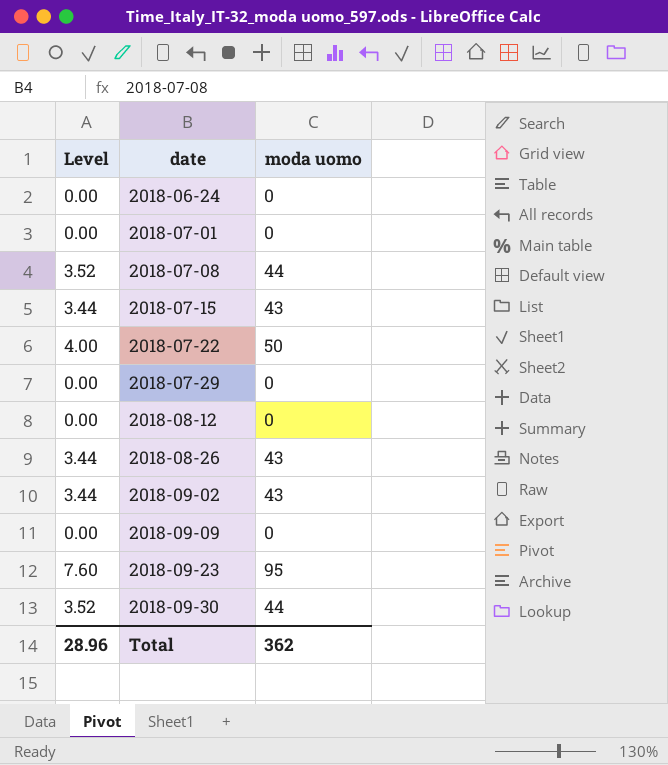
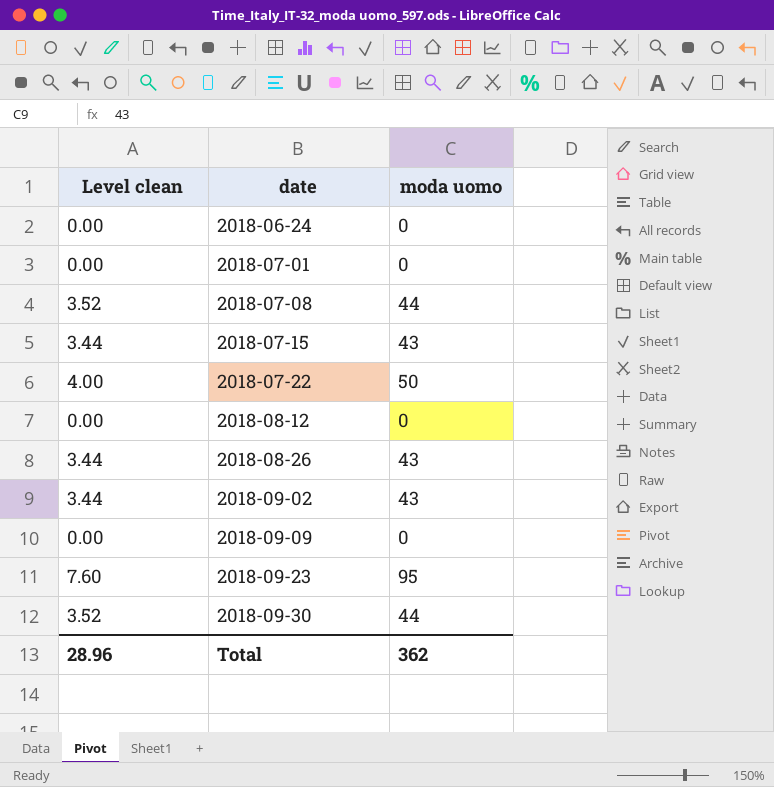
column name: Level -> Level clean
row 2018-07-29: 0.00 | 0 -> none

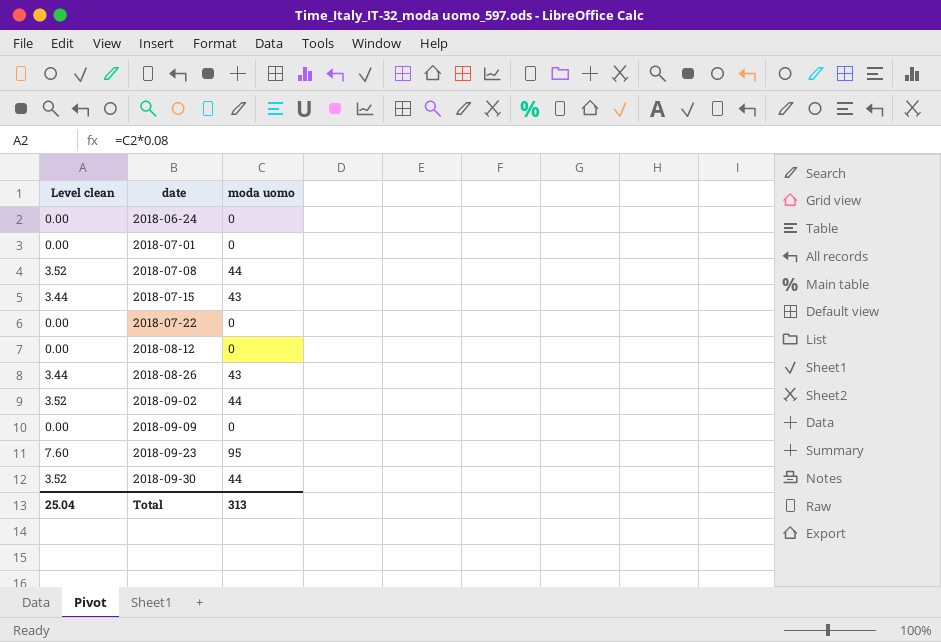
2018-07-22 | Level clean: 4.00 -> 0.00
2018-07-22 | moda uomo: 50 -> 0
2018-09-02 | Level clean: 3.44 -> 3.52
2018-09-02 | moda uomo: 43 -> 44
Total | Level clean: 28.96 -> 25.04
Total | moda uomo: 362 -> 313

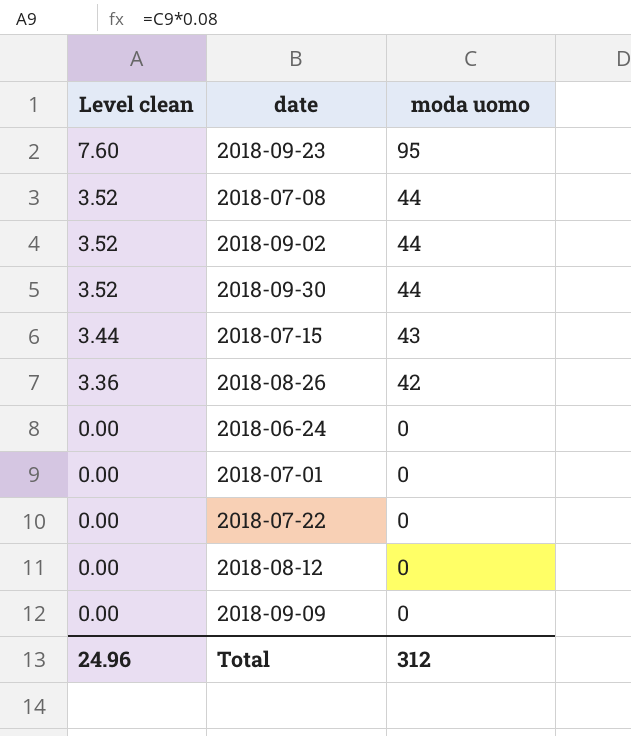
row order: date ascending -> Level clean descending
2018-08-26 | Level clean: 3.44 -> 3.36
2018-08-26 | moda uomo: 43 -> 42
Total | Level clean: 25.04 -> 24.96
Total | moda uomo: 313 -> 312

